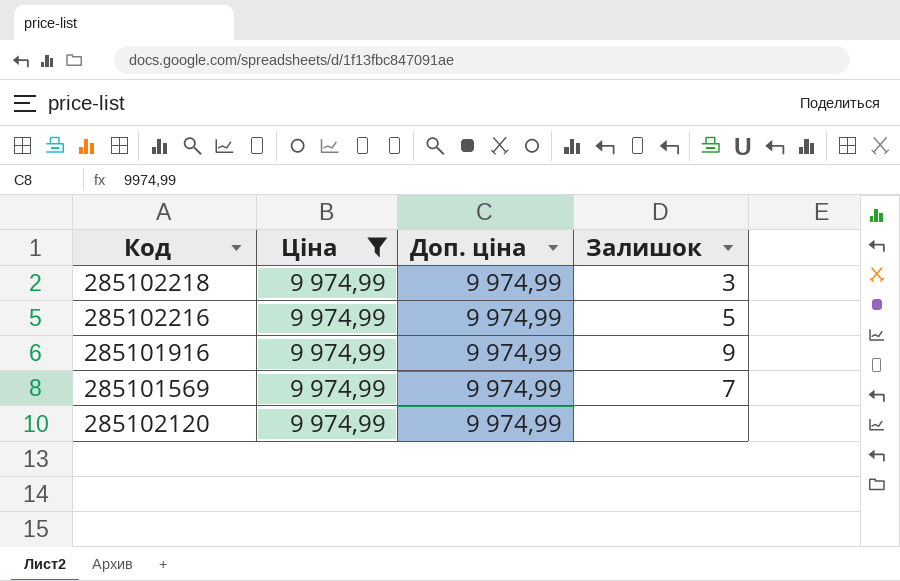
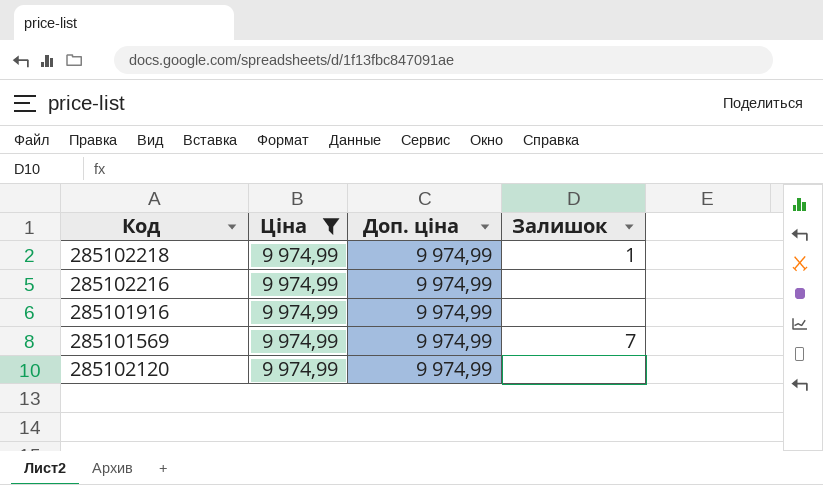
285102218 | Залишок: 3 -> 1
285102216 | Залишок: 5 -> none
285101916 | Залишок: 9 -> none

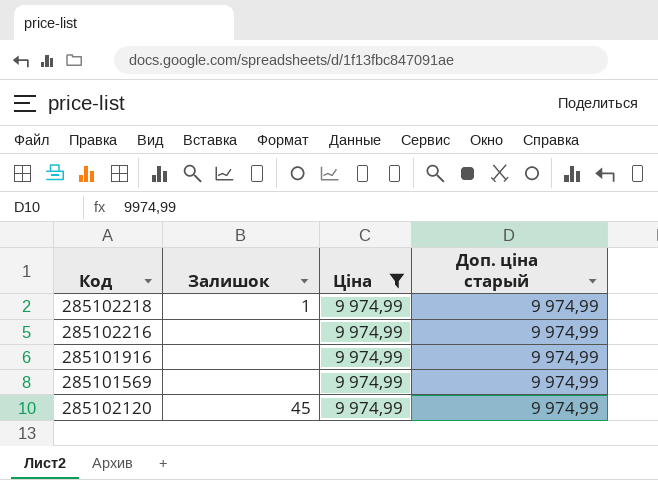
column Залишок | position: 4 -> 2
column name: Доп. ціна -> Доп. ціна старый
285101569 | Залишок: 7 -> none
285102120 | Залишок: none -> 45

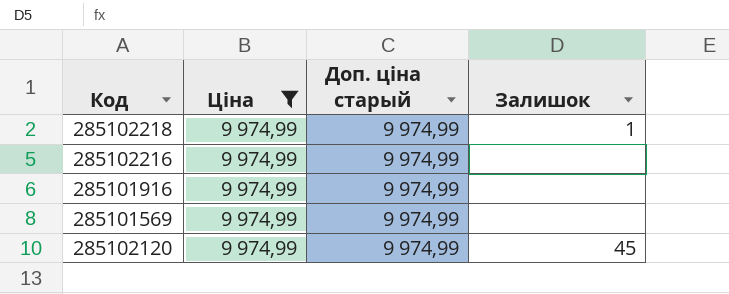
column Залишок | position: 2 -> 4

